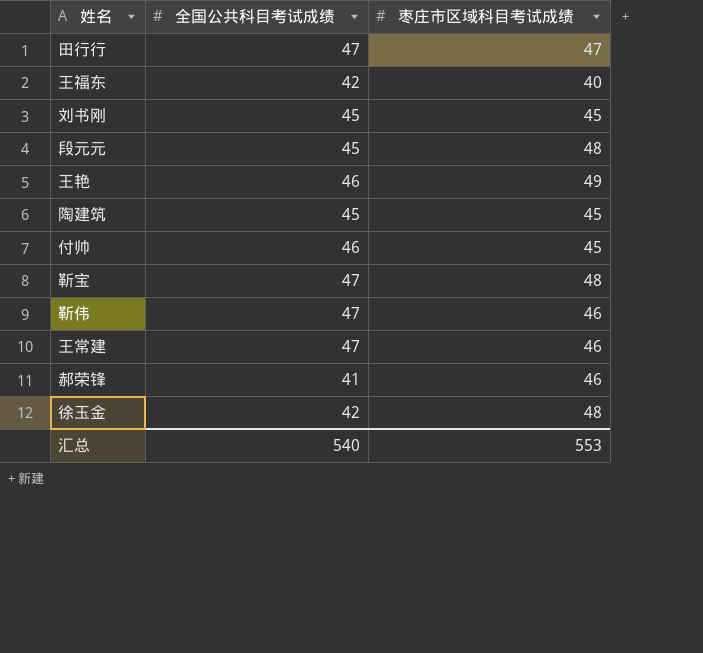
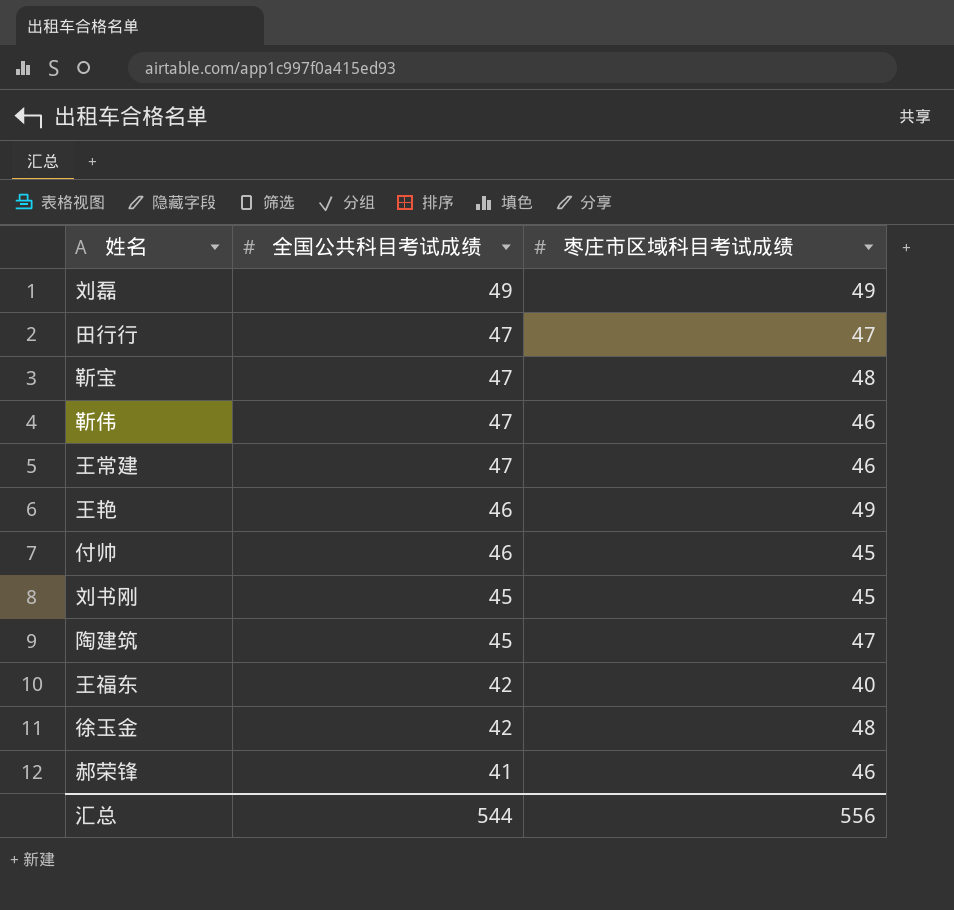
row order: none -> 全国公共科目考试成绩 descending
row 段元元: 45 | 48 -> none
row 刘磊: none -> 49 | 49
陶建筑 | 枣庄市区域科目考试成绩: 45 -> 47
汇总 | 全国公共科目考试成绩: 540 -> 544
汇总 | 枣庄市区域科目考试成绩: 553 -> 556

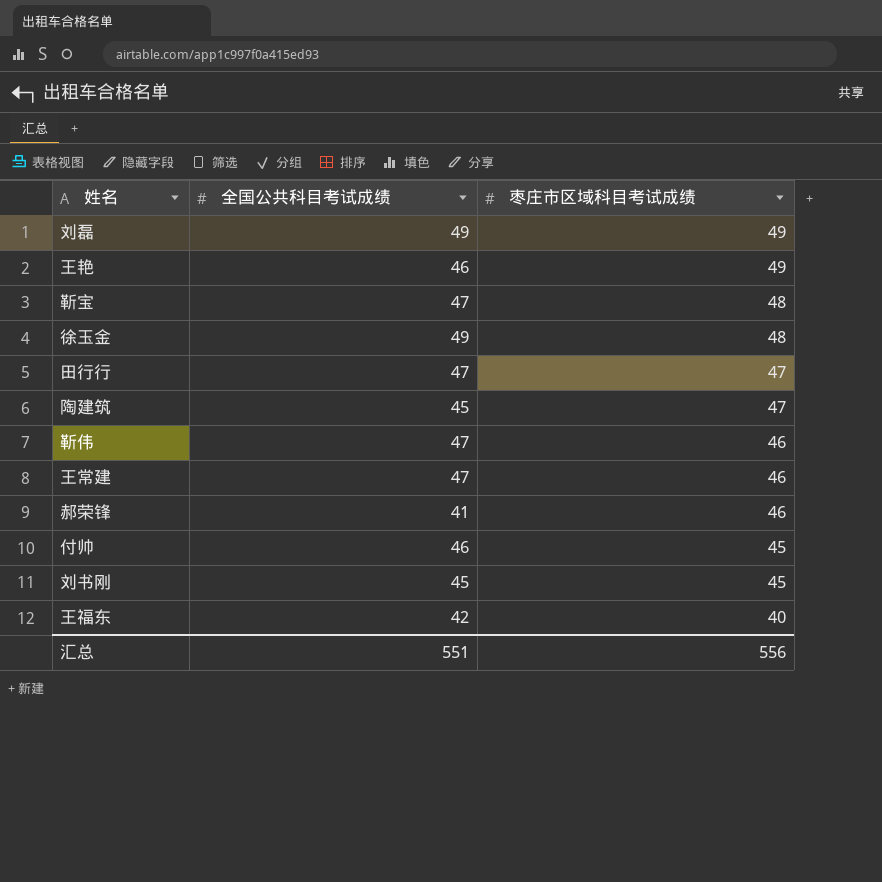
row order: 全国公共科目考试成绩 descending -> 枣庄市区域科目考试成绩 descending
徐玉金 | 全国公共科目考试成绩: 42 -> 49
汇总 | 全国公共科目考试成绩: 544 -> 551

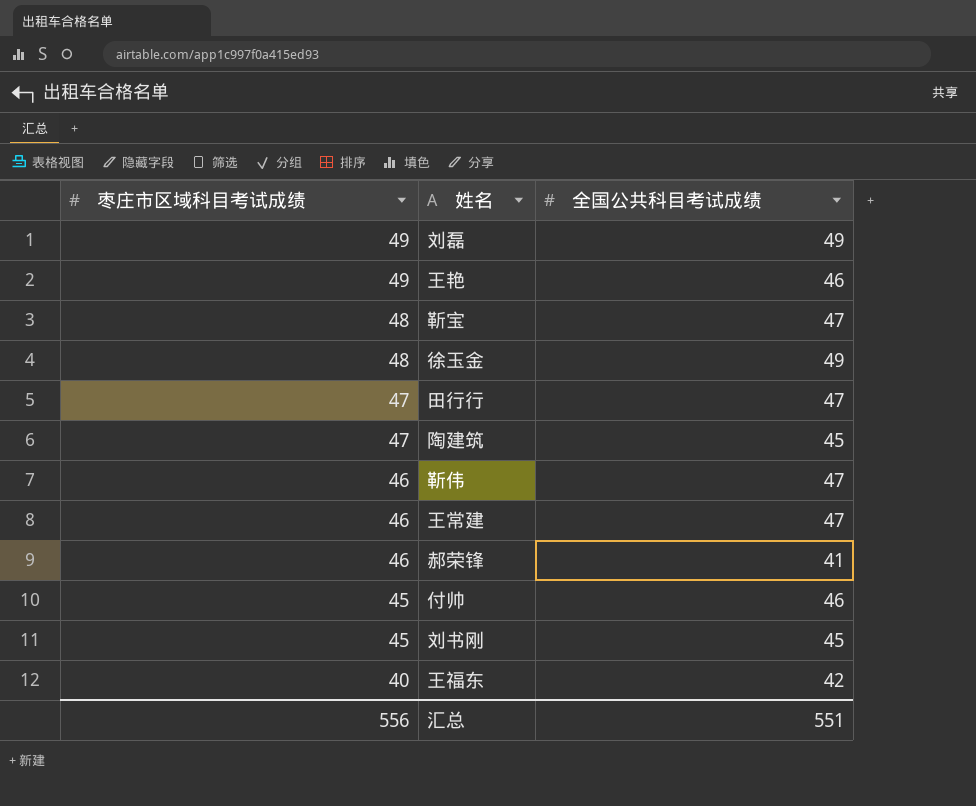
column 枣庄市区域科目考试成绩 | position: 3 -> 1

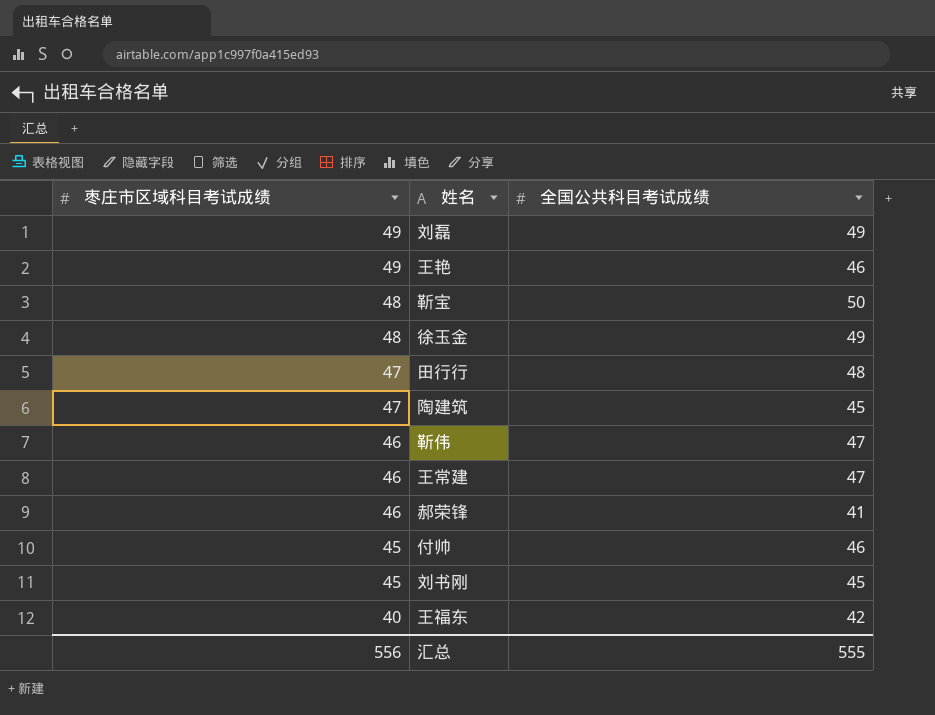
靳宝 | 全国公共科目考试成绩: 47 -> 50
田行行 | 全国公共科目考试成绩: 47 -> 48
汇总 | 全国公共科目考试成绩: 551 -> 555

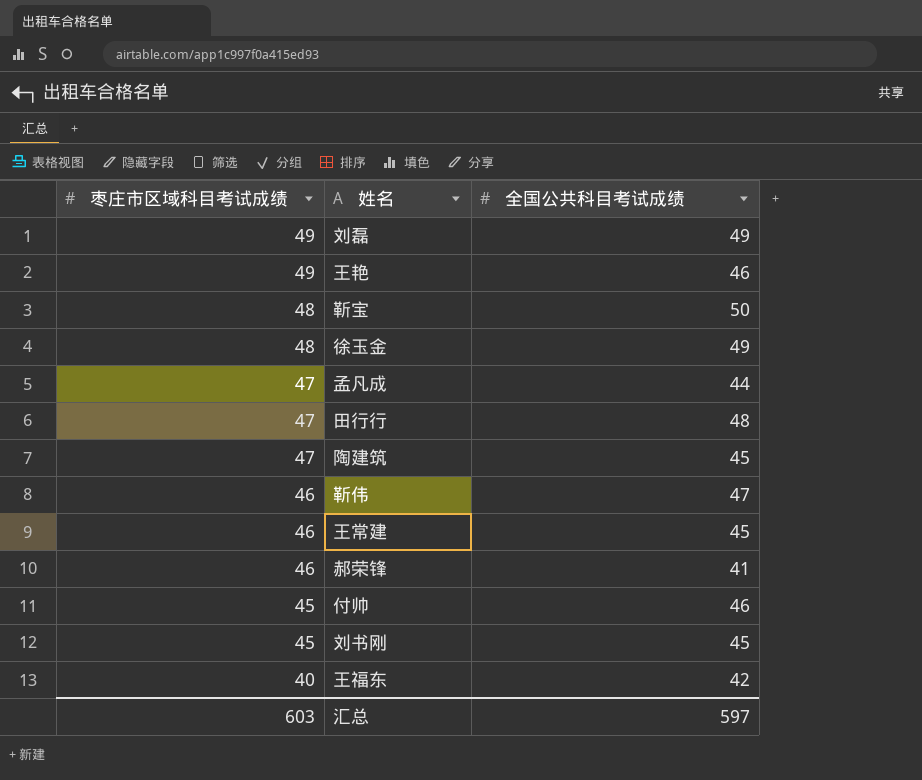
row 孟凡成: none -> 47 | 44
王常建 | 全国公共科目考试成绩: 47 -> 45
汇总 | 枣庄市区域科目考试成绩: 556 -> 603
汇总 | 全国公共科目考试成绩: 555 -> 597

